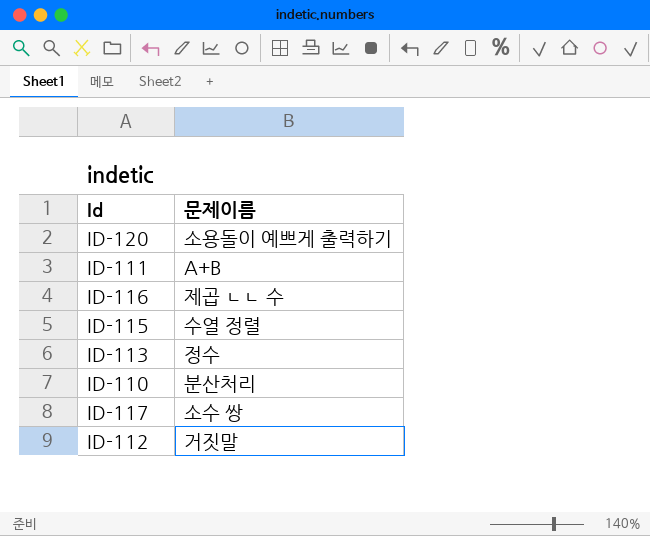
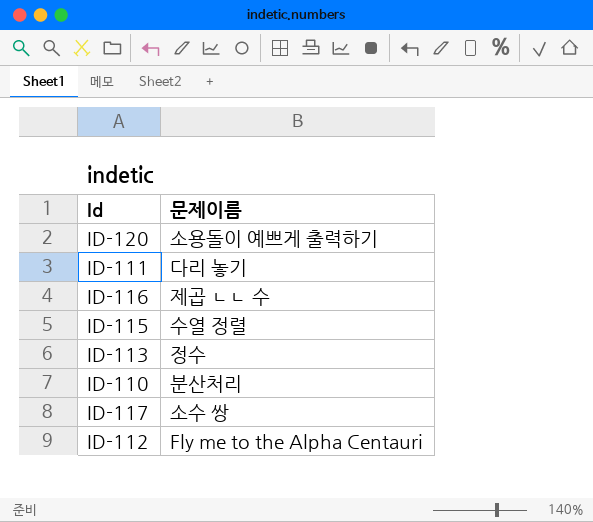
ID-111 | 문제이름: A+B -> 다리 놓기
ID-112 | 문제이름: 거짓말 -> Fly me to the Alpha Centauri

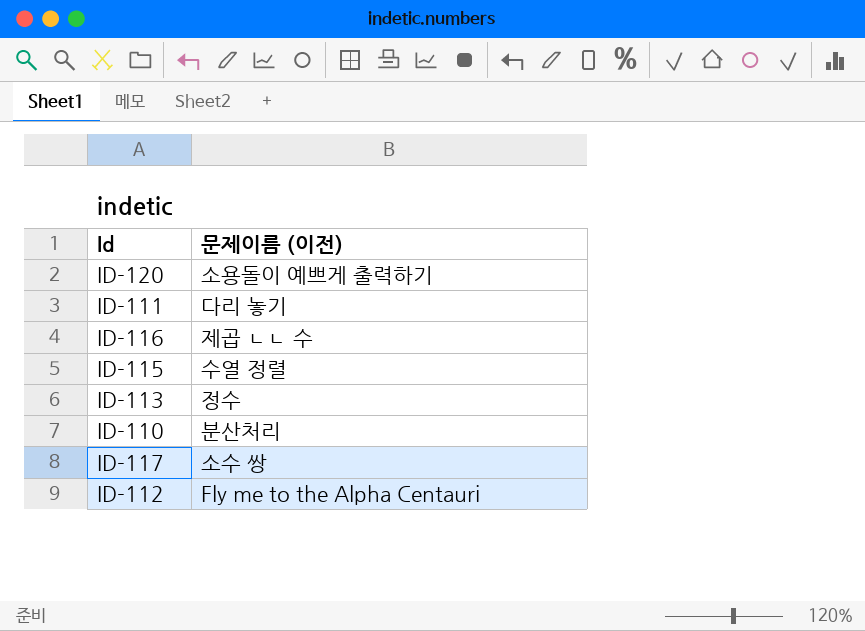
column name: 문제이름 -> 문제이름 (이전)

